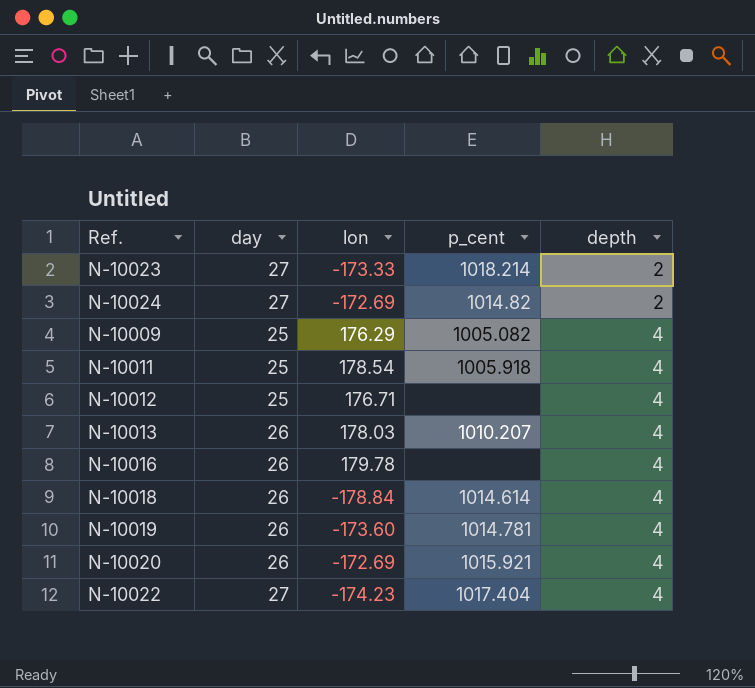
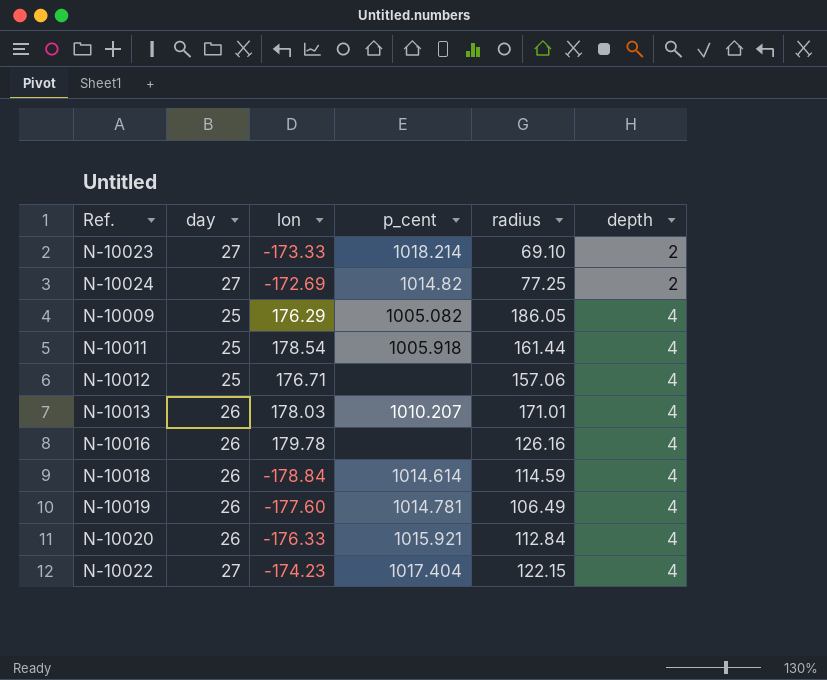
column radius | position: none -> 5
N-10019 | lon: -173.60 -> -177.60
N-10020 | lon: -172.69 -> -176.33

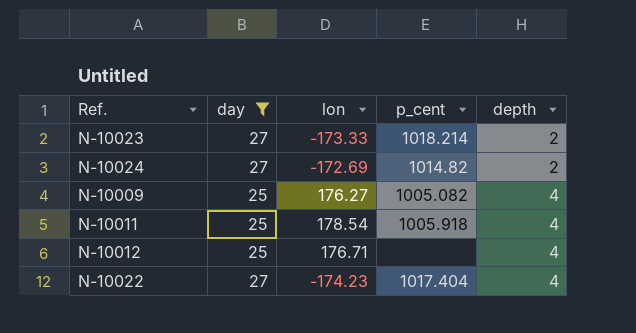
filter: none -> day != 26
column radius | position: 5 -> none
N-10009 | lon: 176.29 -> 176.27

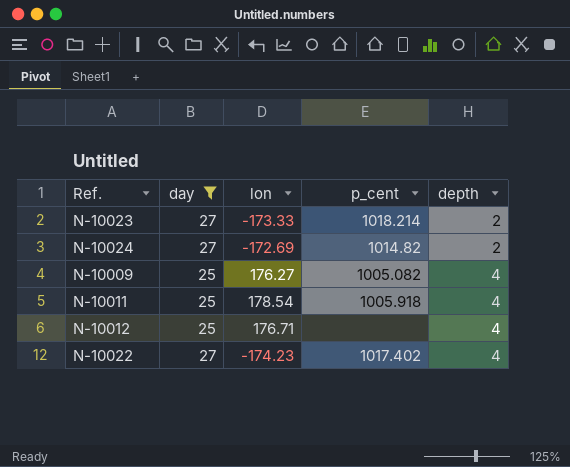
N-10022 | p_cent: 1017.404 -> 1017.402

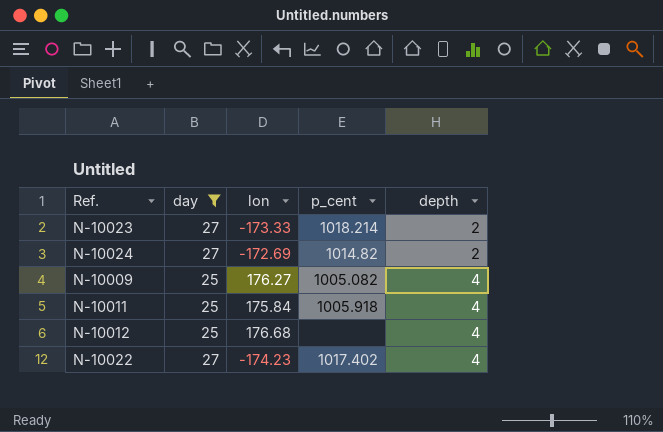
N-10011 | lon: 178.54 -> 175.84
N-10012 | lon: 176.71 -> 176.68

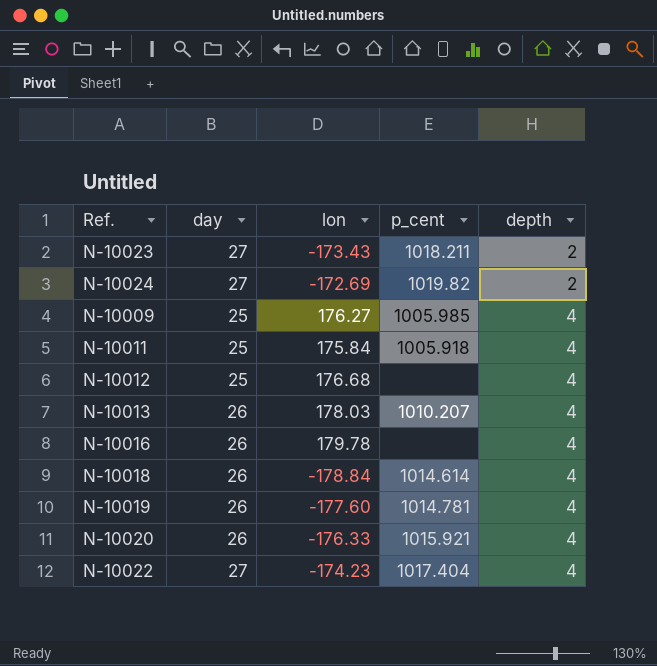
filter: day != 26 -> none
N-10023 | lon: -173.33 -> -173.43
N-10023 | p_cent: 1018.214 -> 1018.211
N-10024 | p_cent: 1014.82 -> 1019.82
N-10009 | p_cent: 1005.082 -> 1005.985
N-10022 | p_cent: 1017.402 -> 1017.404

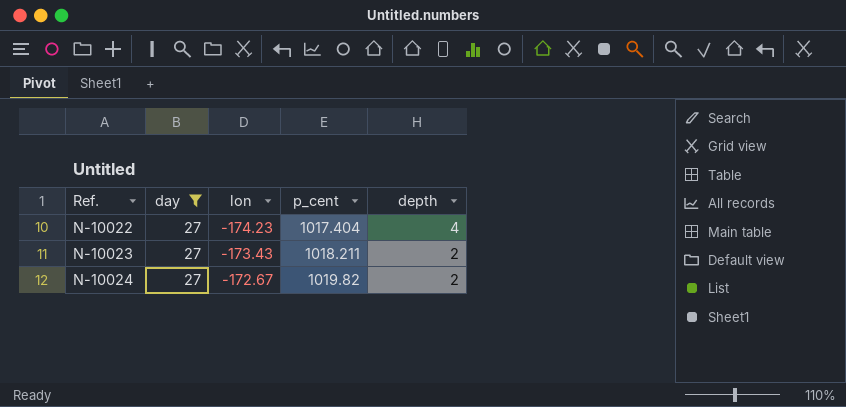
filter: none -> day = 27
row order: depth ascending -> Ref. ascending
N-10024 | lon: -172.69 -> -172.67

